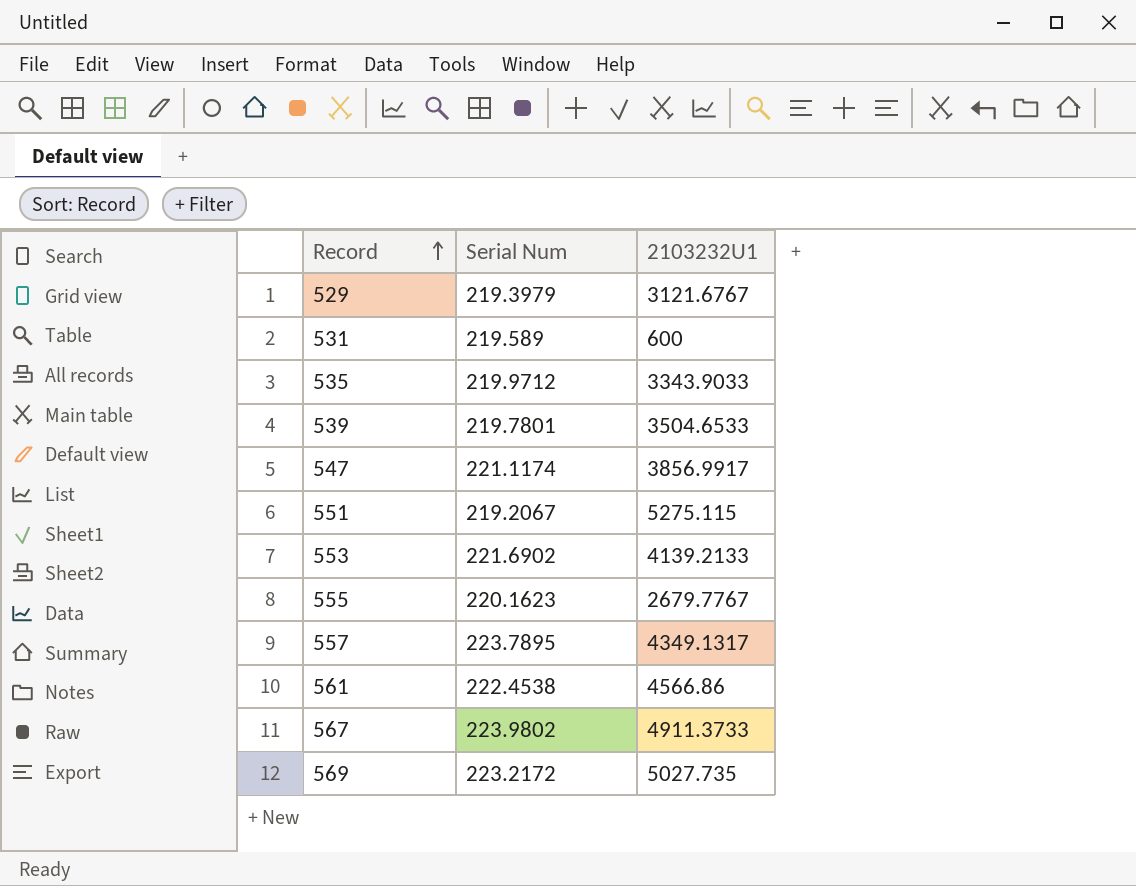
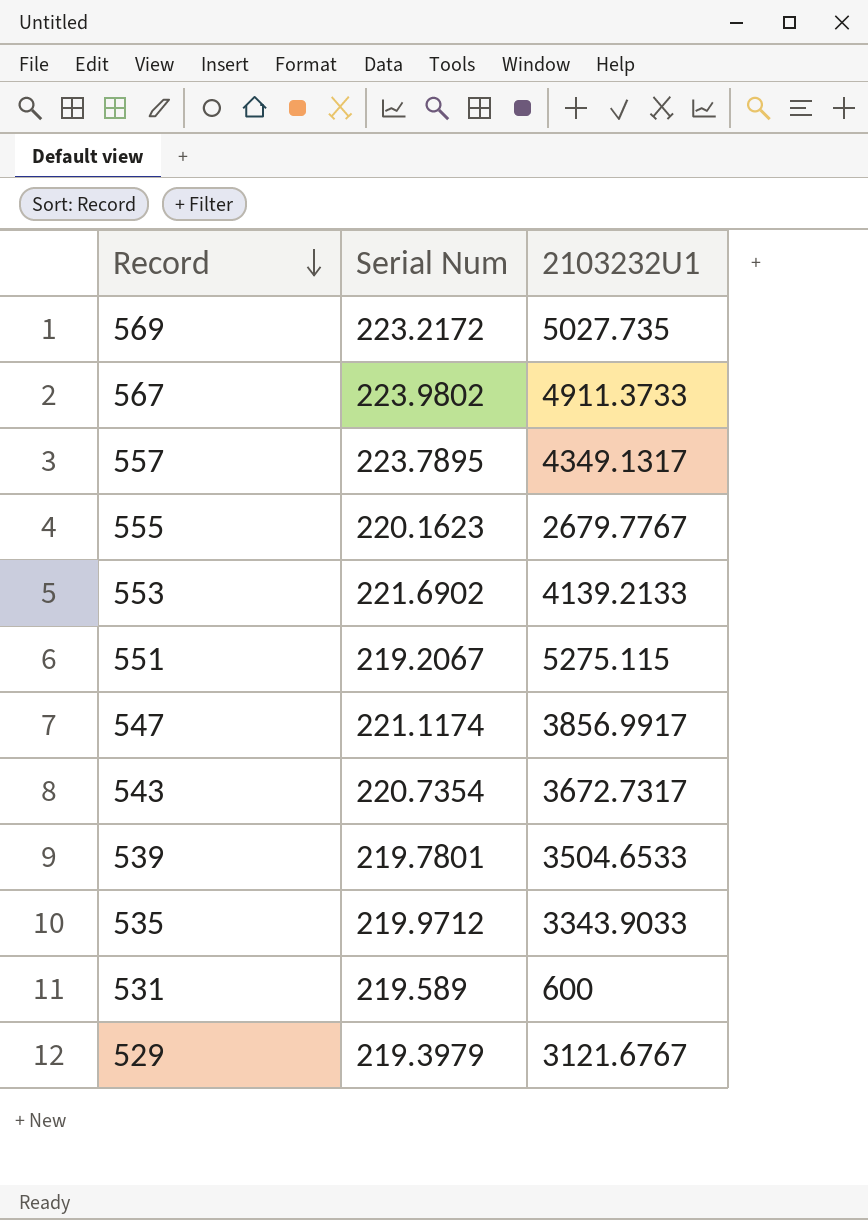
row order: Record ascending -> Record descending
row 561: 222.4538 | 4566.86 -> none
row 543: none -> 220.7354 | 3672.7317

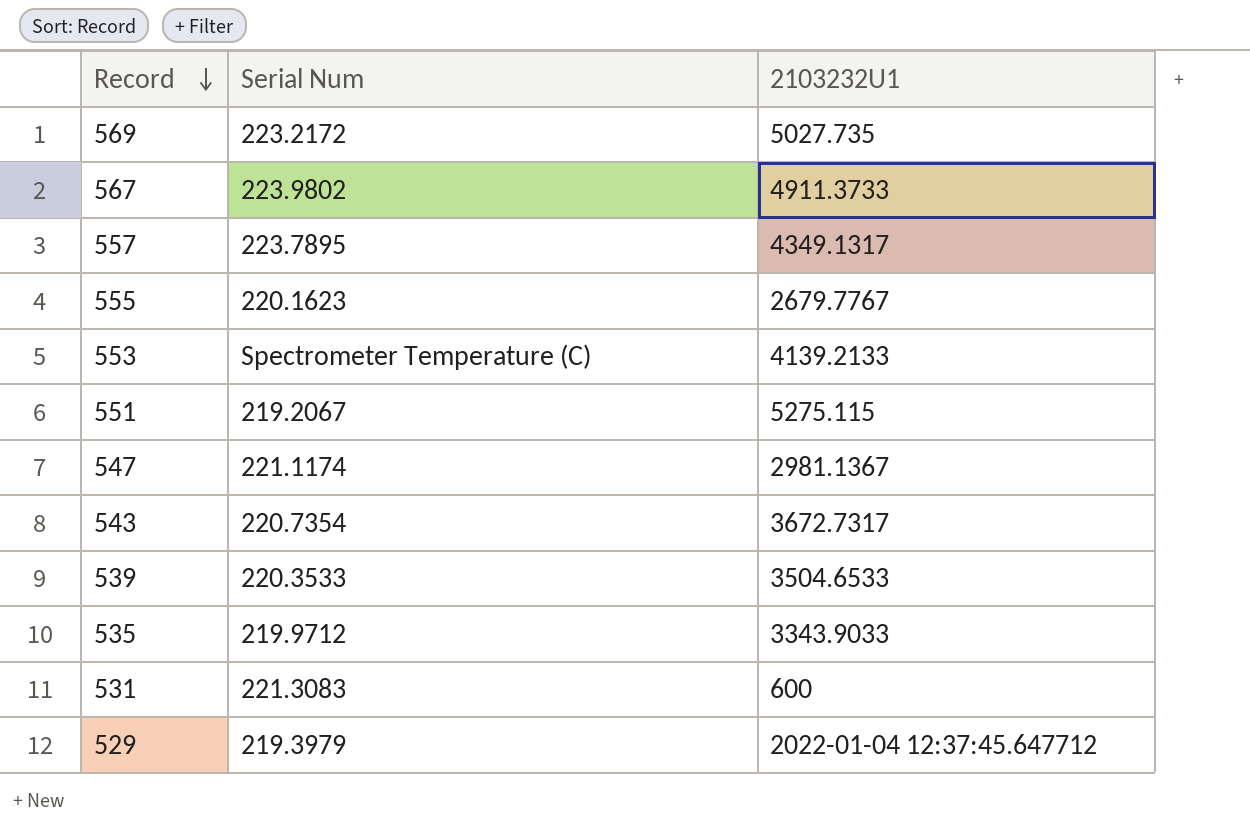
553 | Serial Num: 221.6902 -> Spectrometer Temperature (C)
547 | 2103232U1: 3856.9917 -> 2981.1367
539 | Serial Num: 219.7801 -> 220.3533
531 | Serial Num: 219.589 -> 221.3083
529 | 2103232U1: 3121.6767 -> 2022-01-04 12:37:45.647712

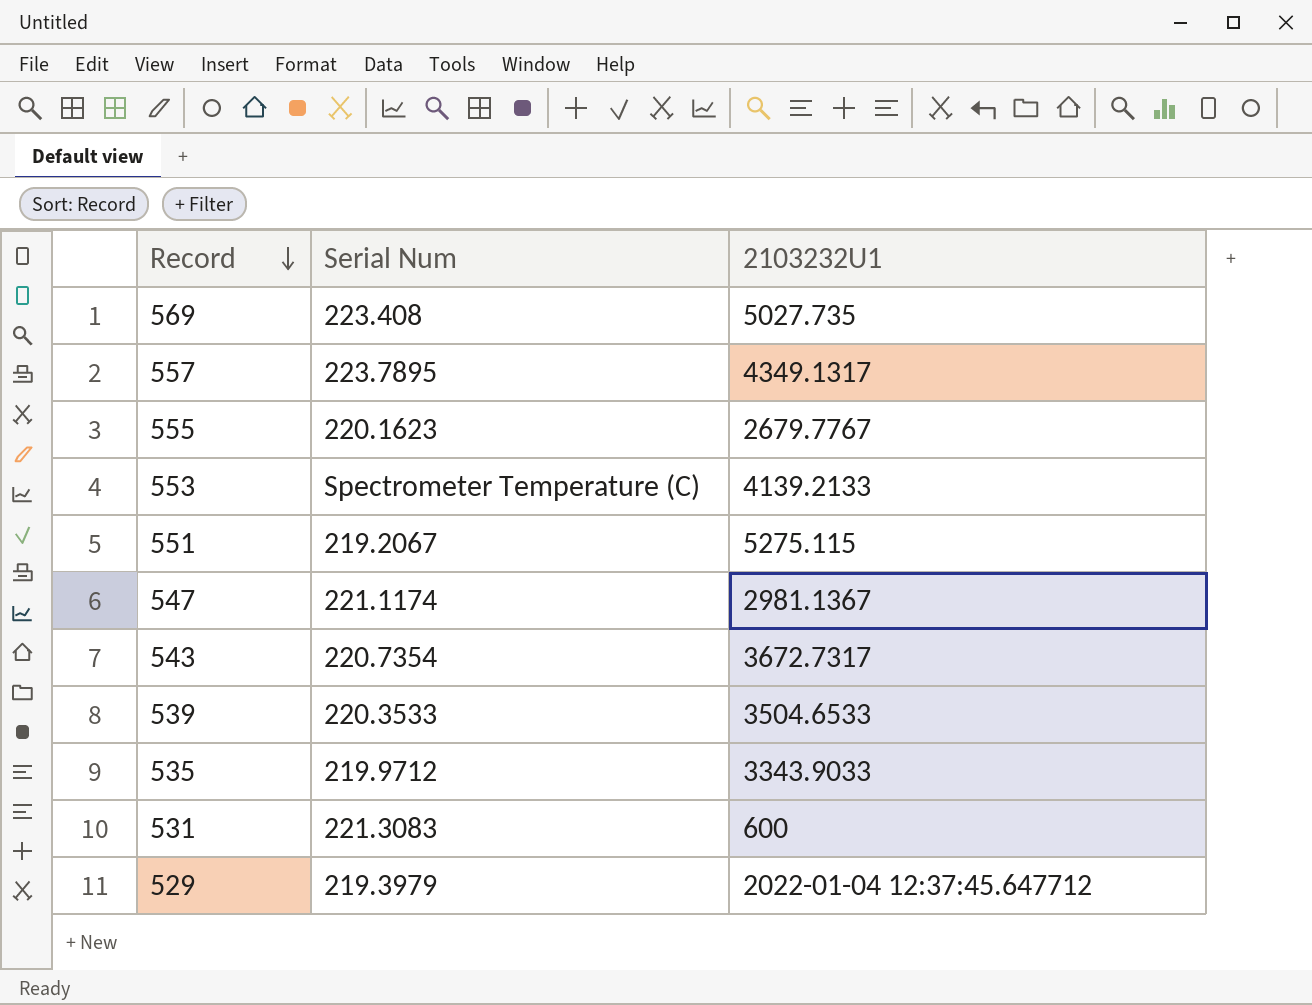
row 567: 223.9802 | 4911.3733 -> none
569 | Serial Num: 223.2172 -> 223.408

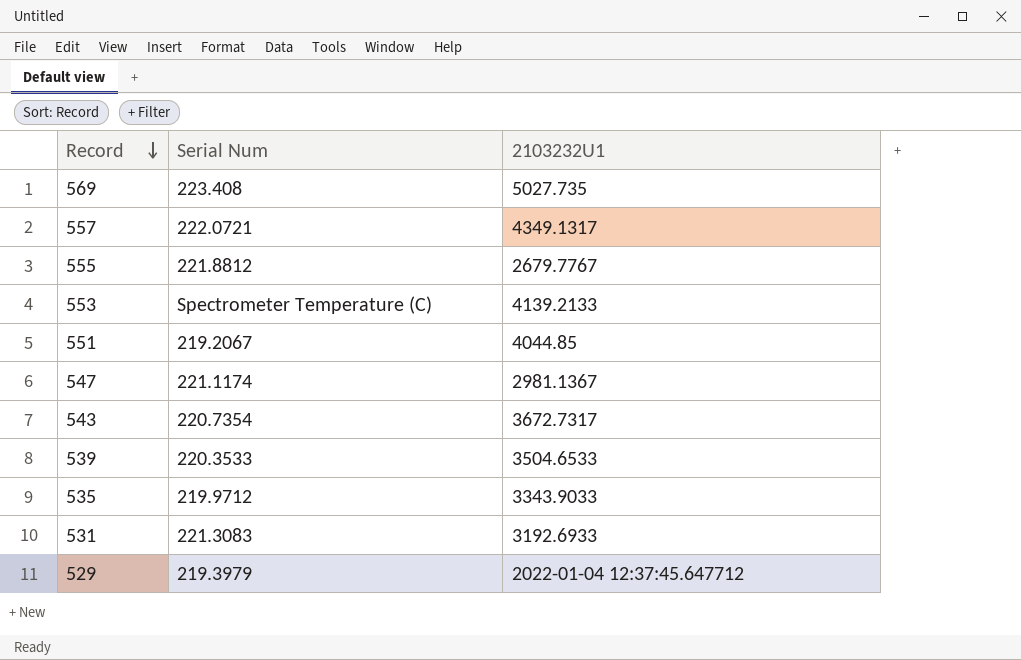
557 | Serial Num: 223.7895 -> 222.0721
555 | Serial Num: 220.1623 -> 221.8812
551 | 2103232U1: 5275.115 -> 4044.85
531 | 2103232U1: 600 -> 3192.6933

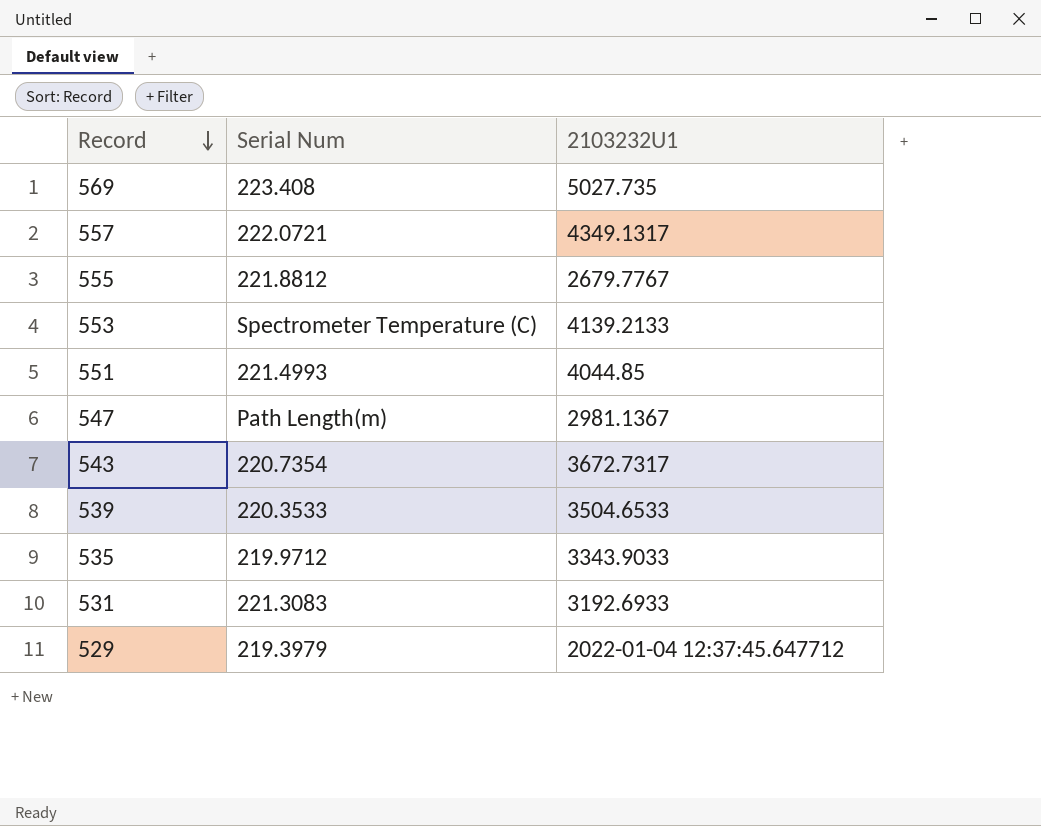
551 | Serial Num: 219.2067 -> 221.4993
547 | Serial Num: 221.1174 -> Path Length(m)

